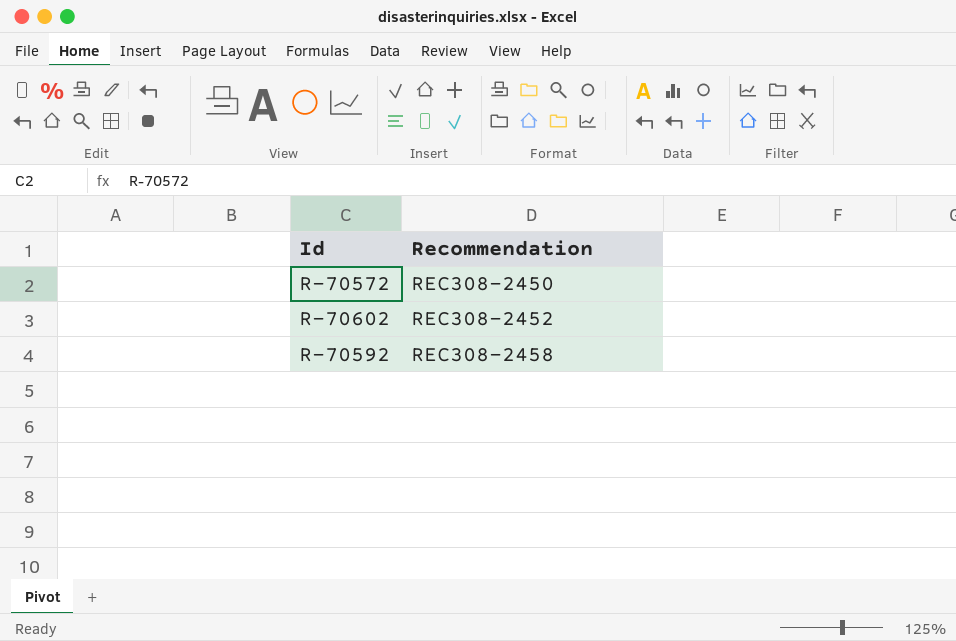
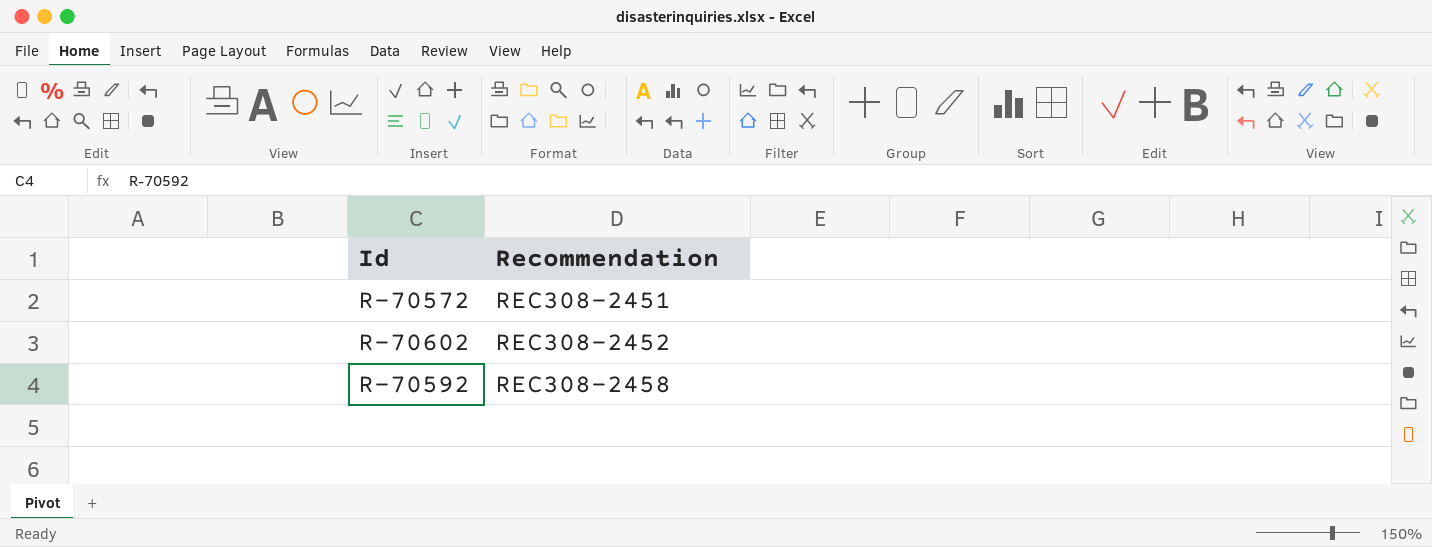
R-70572 | Recommendation: REC308-2450 -> REC308-2451

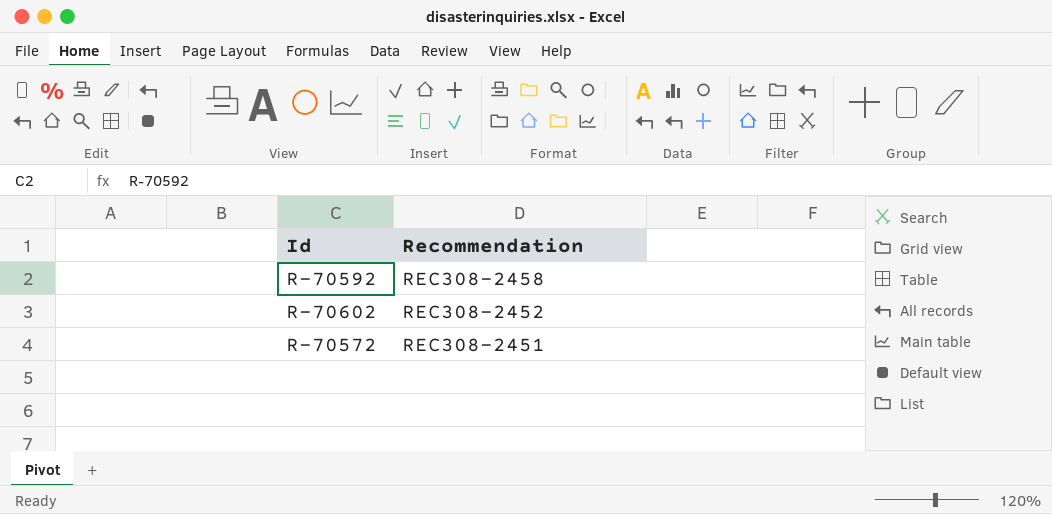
row order: Recommendation ascending -> Recommendation descending

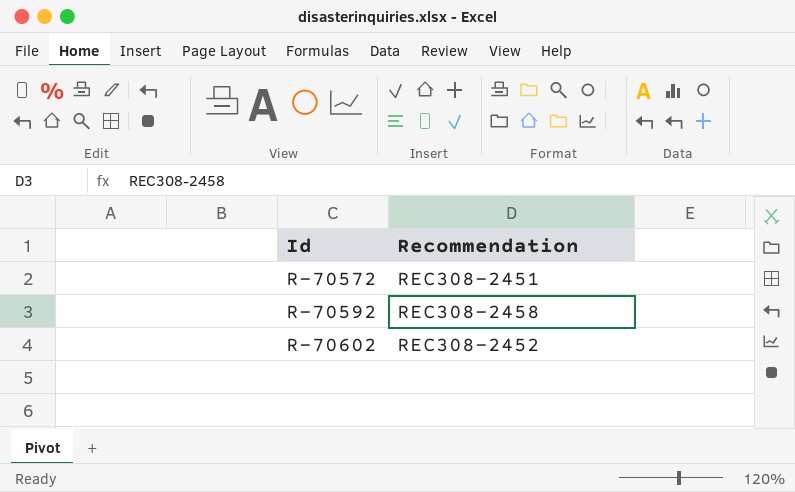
row order: Recommendation descending -> Id ascending

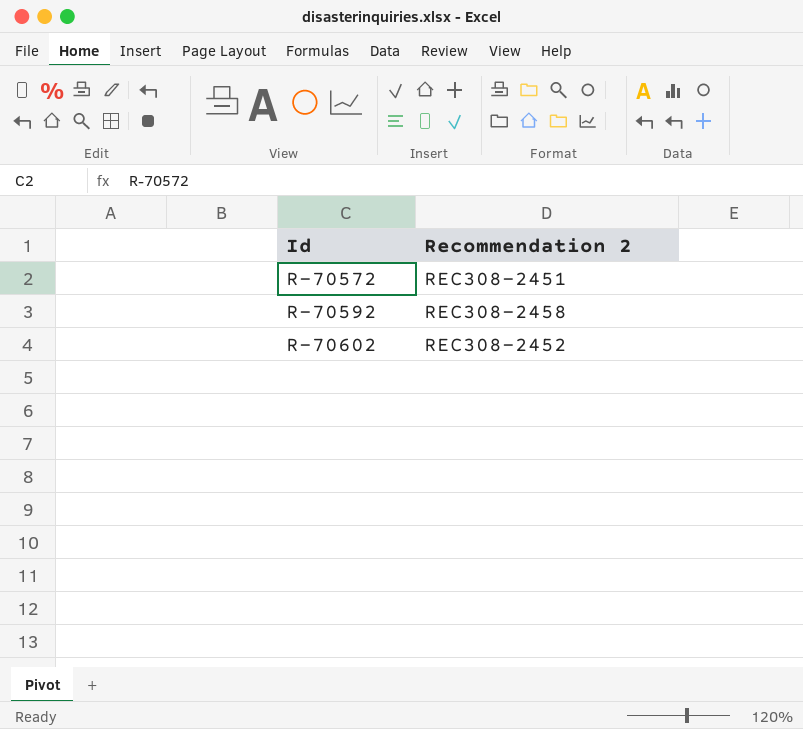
column name: Recommendation -> Recommendation 2

